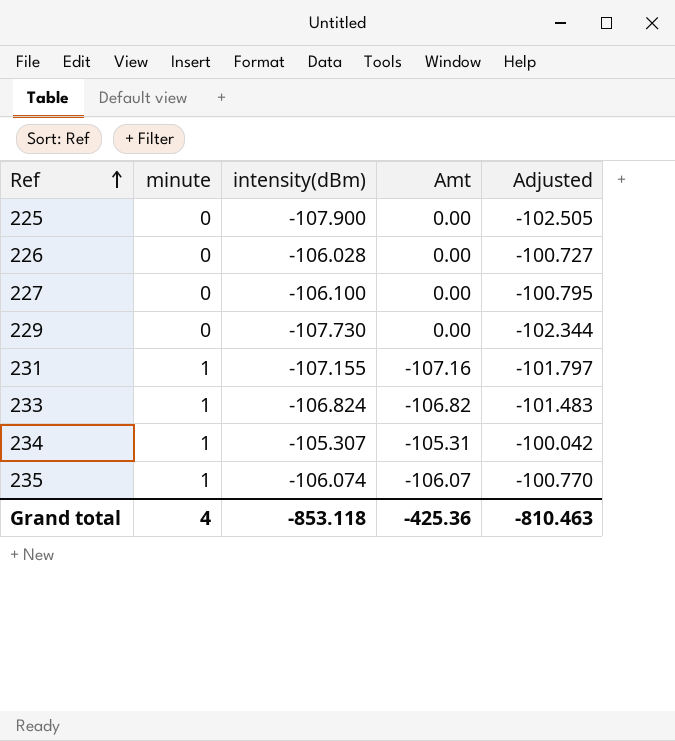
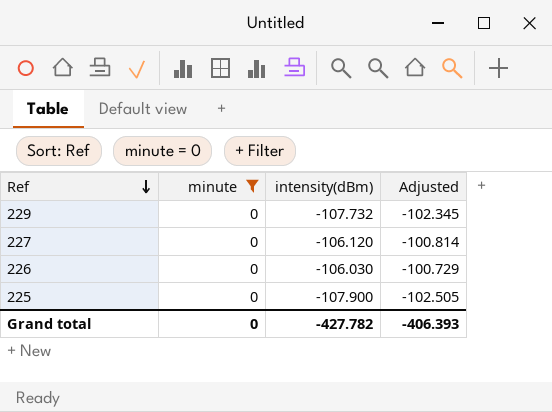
filter: none -> minute = 0
row order: Ref ascending -> Ref descending
column Amt | formula: [minute] * [intensity(dBm)] -> none
229 | intensity(dBm): -107.730 -> -107.732
229 | Adjusted: -102.344 -> -102.345
227 | intensity(dBm): -106.100 -> -106.120
227 | Adjusted: -100.795 -> -100.814
226 | intensity(dBm): -106.028 -> -106.030
226 | Adjusted: -100.727 -> -100.729
Grand total | minute: 4 -> 0
Grand total | intensity(dBm): -853.118 -> -427.782
Grand total | Adjusted: -810.463 -> -406.393

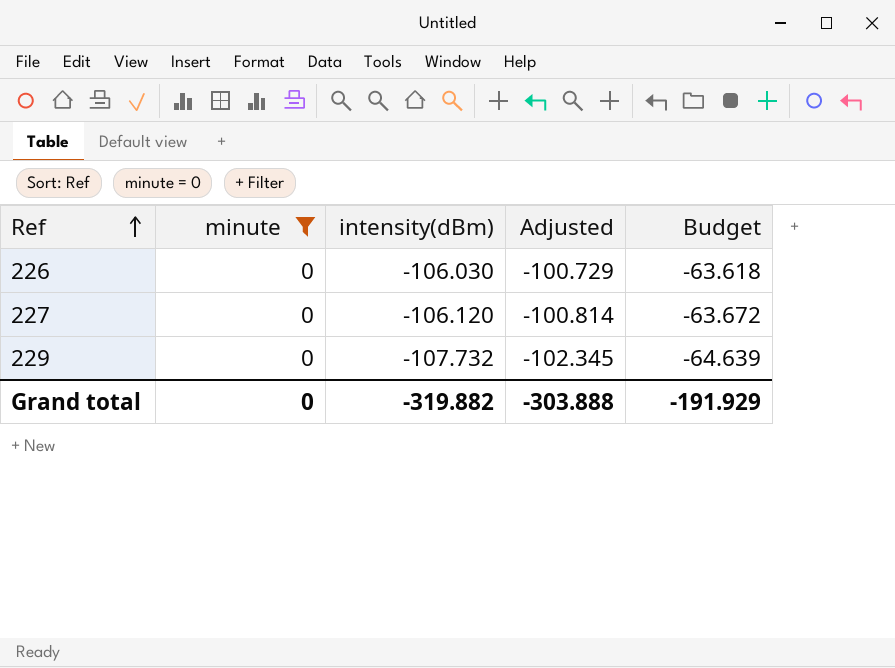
row order: Ref descending -> Ref ascending
column Budget | formula: none -> [intensity(dBm)] * 0.6
row 225: 0 | -107.900 | -102.505 -> none
Grand total | intensity(dBm): -427.782 -> -319.882
Grand total | Adjusted: -406.393 -> -303.888

